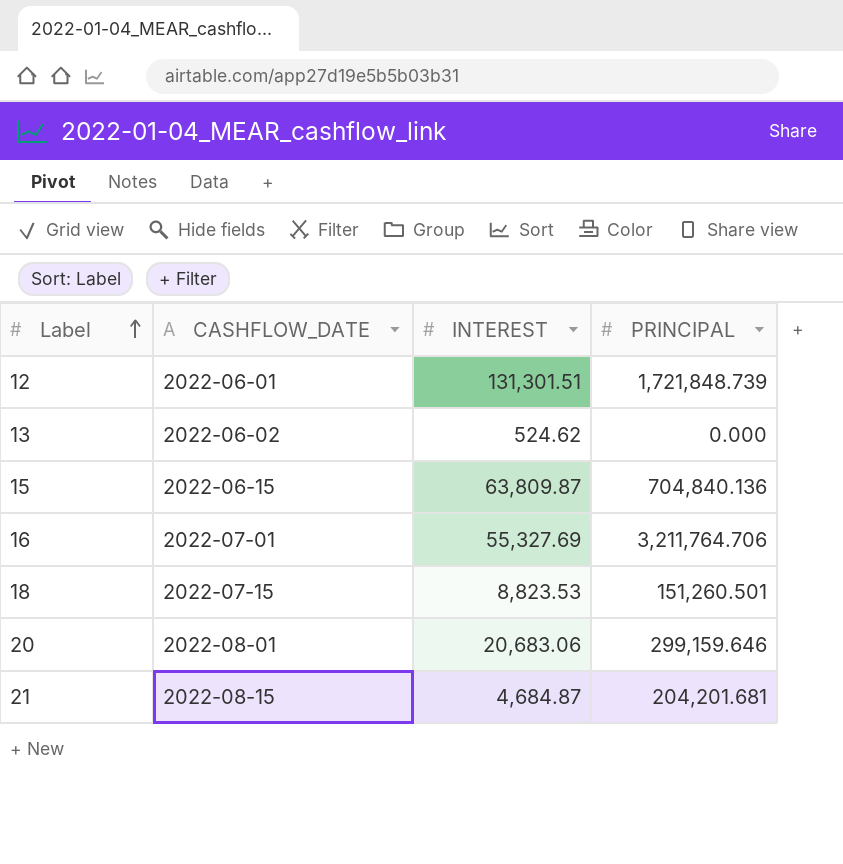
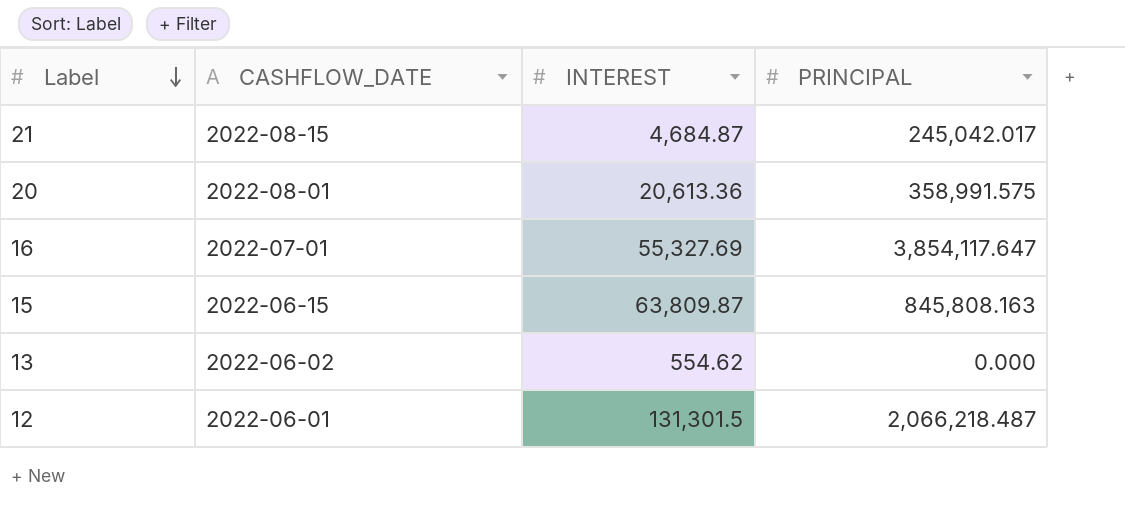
row order: Label ascending -> Label descending
row 18: 2022-07-15 | 8,823.53 | 151,260.501 -> none
21 | PRINCIPAL: 204,201.681 -> 245,042.017
20 | INTEREST: 20,683.06 -> 20,613.36
20 | PRINCIPAL: 299,159.646 -> 358,991.575
16 | PRINCIPAL: 3,211,764.706 -> 3,854,117.647
15 | PRINCIPAL: 704,840.136 -> 845,808.163
13 | INTEREST: 524.62 -> 554.62
12 | INTEREST: 131,301.51 -> 131,301.5
12 | PRINCIPAL: 1,721,848.739 -> 2,066,218.487

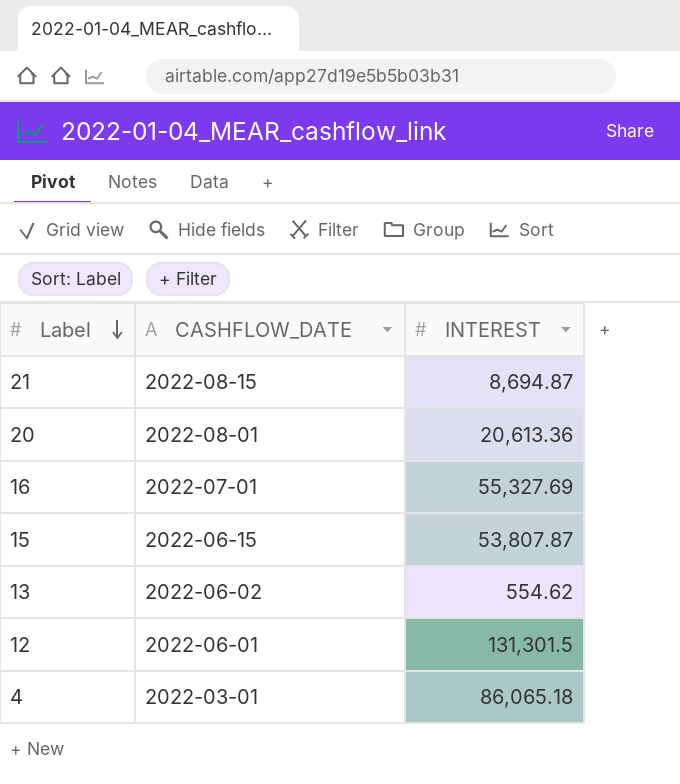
column PRINCIPAL | position: 4 -> none
21 | INTEREST: 4,684.87 -> 8,694.87
15 | INTEREST: 63,809.87 -> 53,807.87
row 4: none -> 2022-03-01 | 86,065.18

